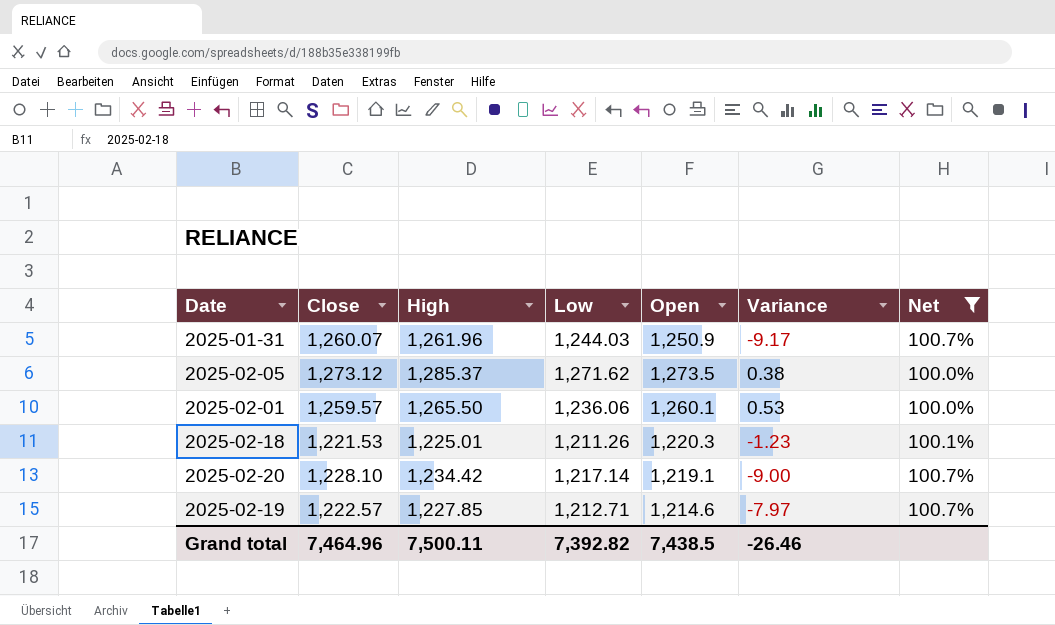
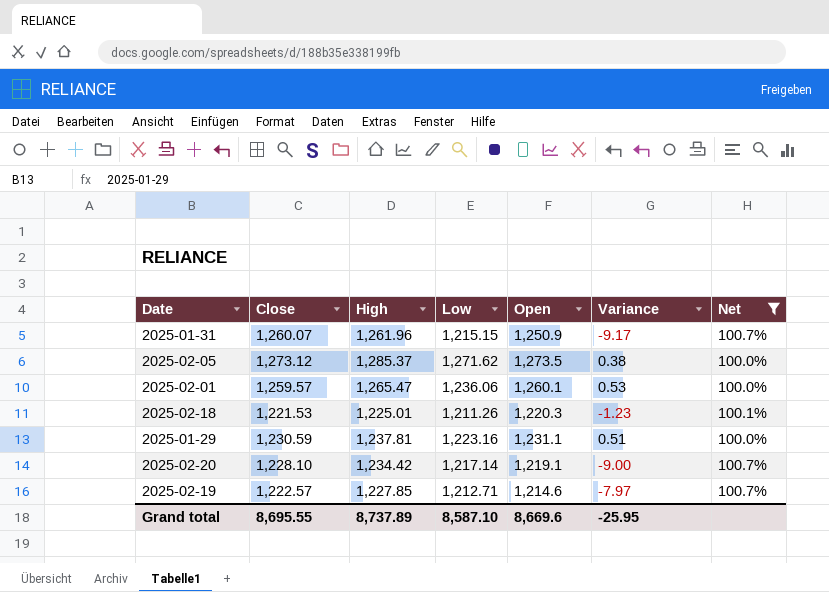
2025-01-31 | Low: 1,244.03 -> 1,215.15
2025-02-01 | High: 1,265.50 -> 1,265.47
row 2025-01-29: none -> 1,230.59 | 1,237.81 | 1,223.16 | 1,231.1 | 0.51 | 100.0%
Grand total | Close: 7,464.96 -> 8,695.55
Grand total | High: 7,500.11 -> 8,737.89
Grand total | Low: 7,392.82 -> 8,587.10
Grand total | Open: 7,438.5 -> 8,669.6
Grand total | Variance: -26.46 -> -25.95

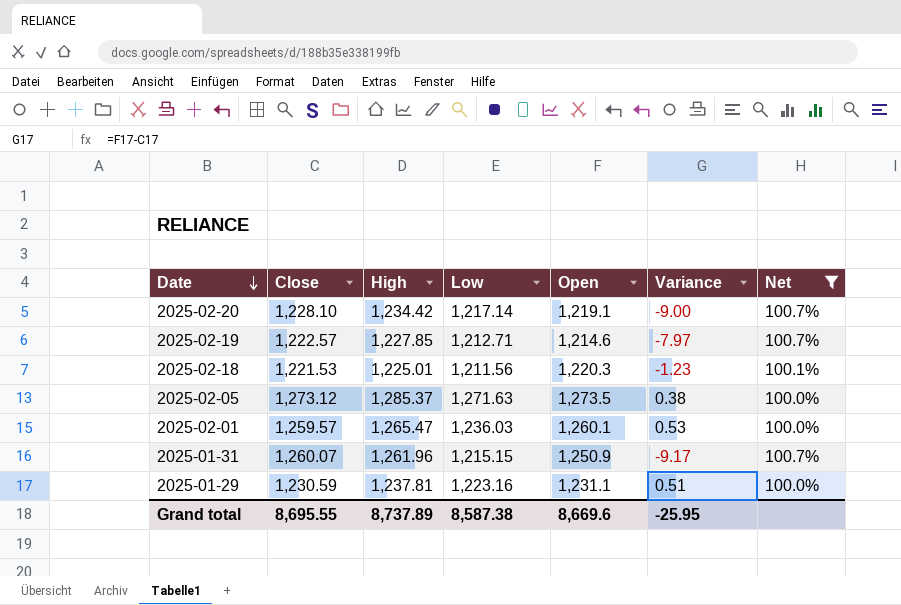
row order: none -> Date descending
2025-02-18 | Low: 1,211.26 -> 1,211.56
2025-02-05 | Low: 1,271.62 -> 1,271.63
2025-02-01 | Low: 1,236.06 -> 1,236.03
Grand total | Low: 8,587.10 -> 8,587.38

